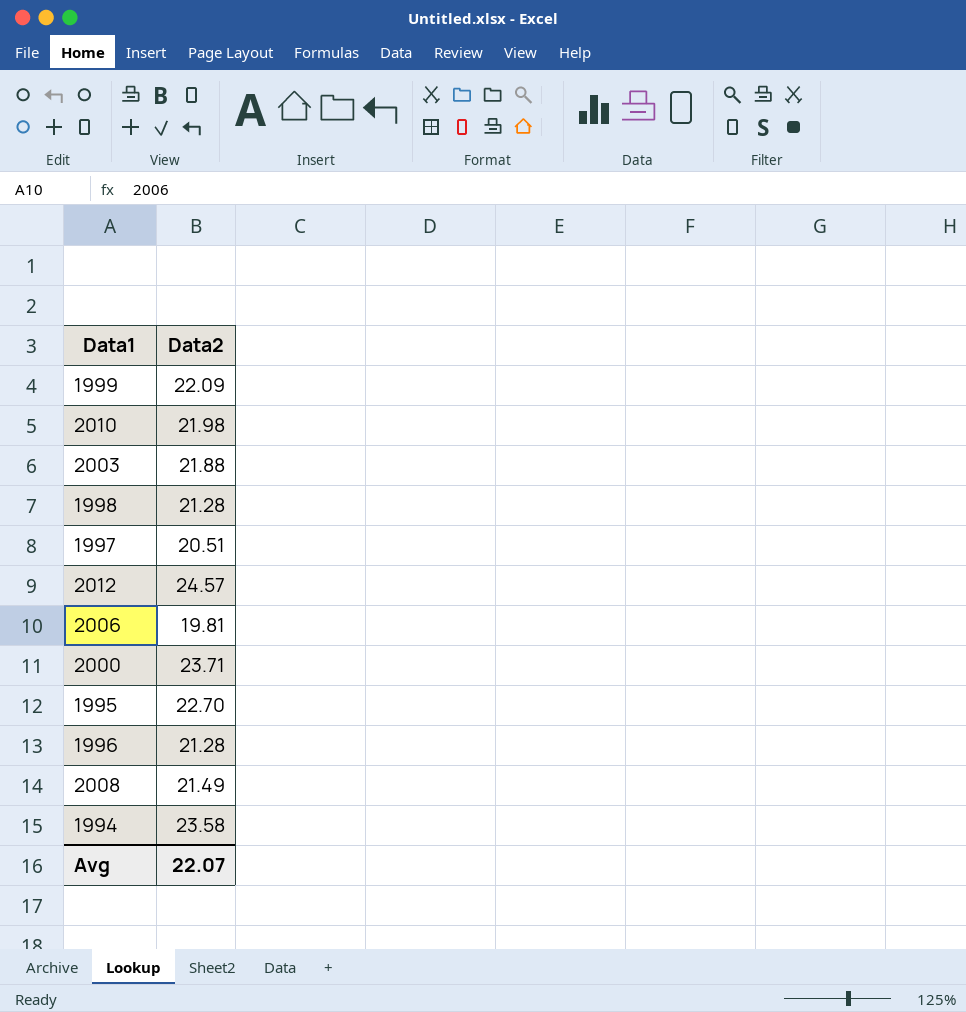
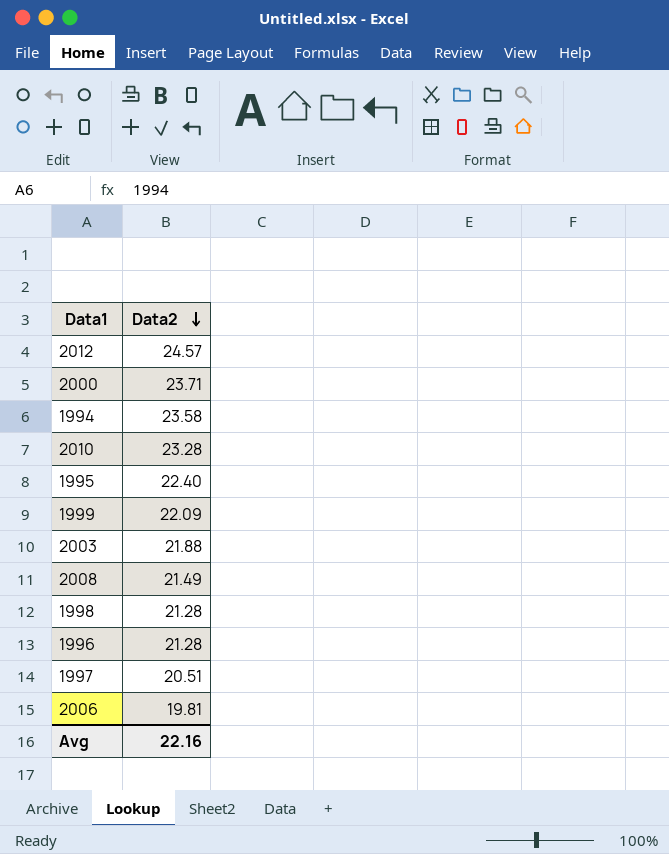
row order: none -> Data2 descending
2010 | Data2: 21.98 -> 23.28
1995 | Data2: 22.70 -> 22.40
Avg | Data2: 22.07 -> 22.16

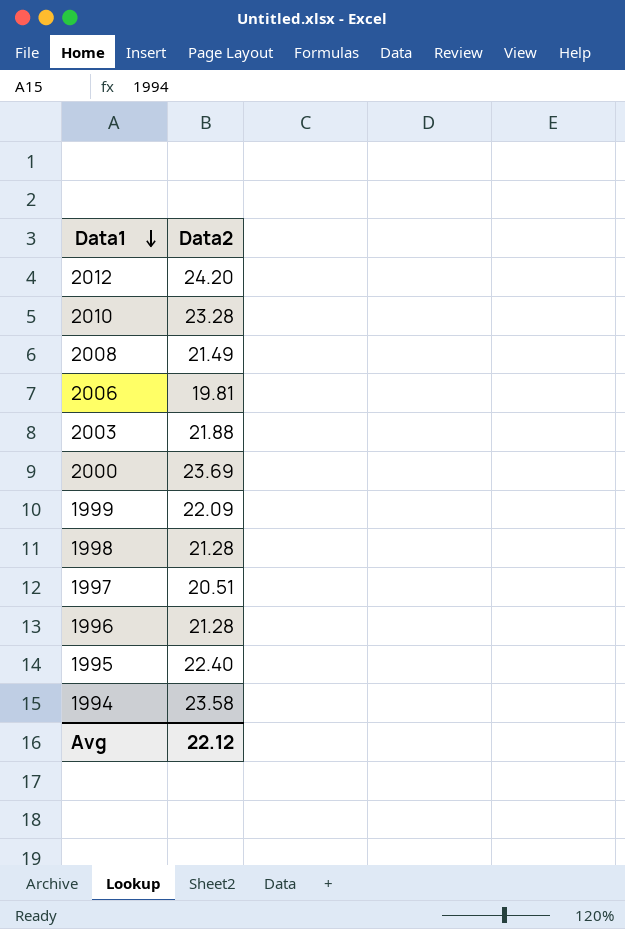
row order: Data2 descending -> Data1 descending
2012 | Data2: 24.57 -> 24.20
2000 | Data2: 23.71 -> 23.69
Avg | Data2: 22.16 -> 22.12

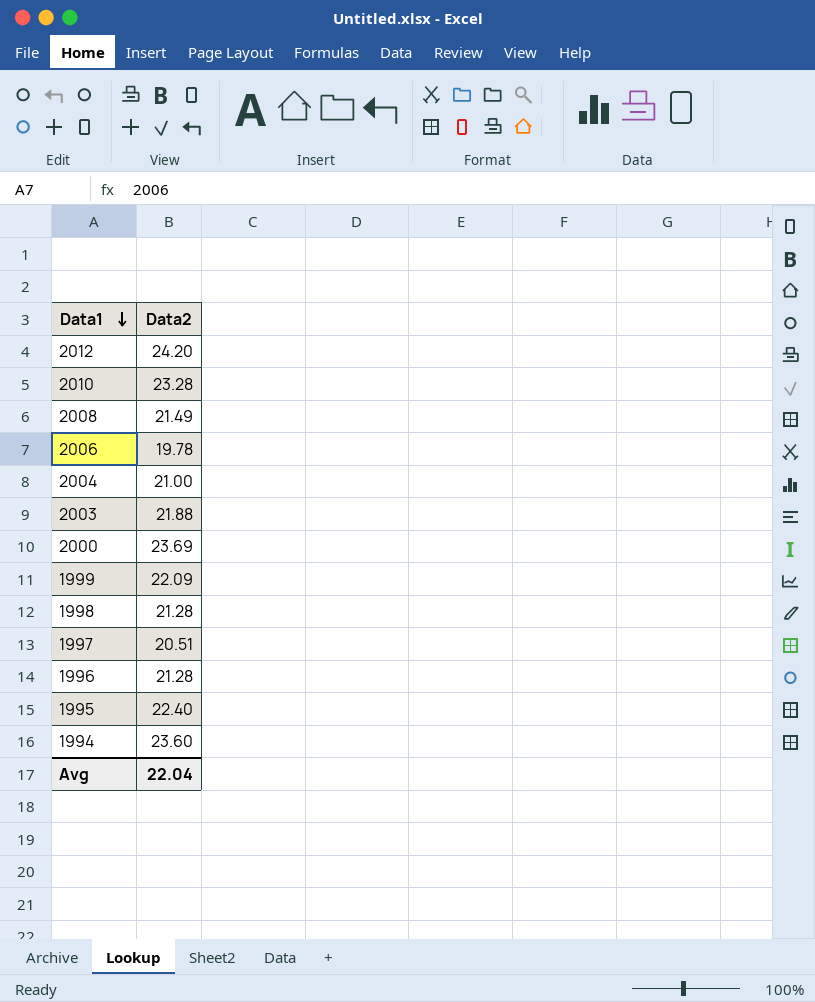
2006 | Data2: 19.81 -> 19.78
row 2004: none -> 21.00
1994 | Data2: 23.58 -> 23.60
Avg | Data2: 22.12 -> 22.04

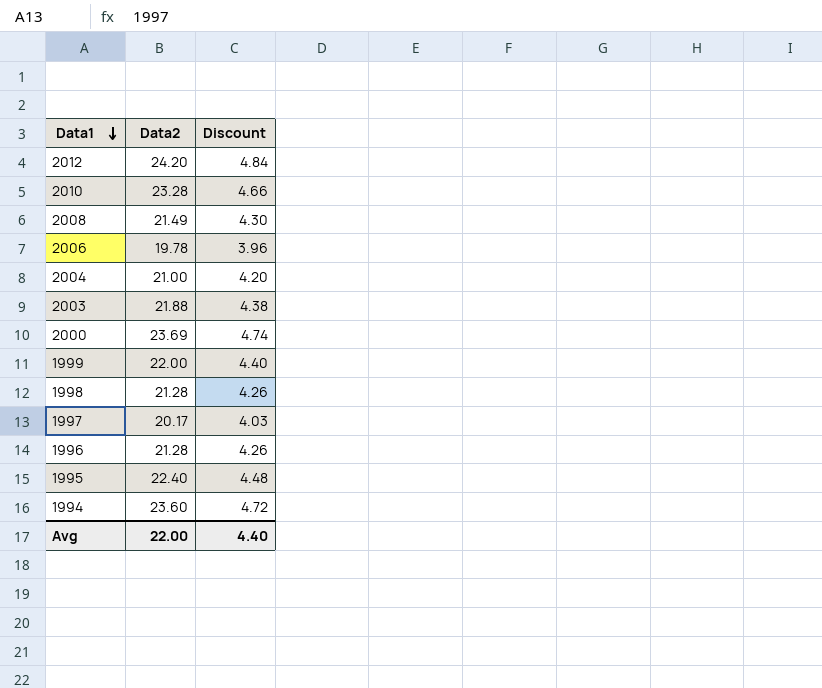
column Discount | formula: none -> [Data2] * 0.2
1999 | Data2: 22.09 -> 22.00
1997 | Data2: 20.51 -> 20.17
Avg | Data2: 22.04 -> 22.00

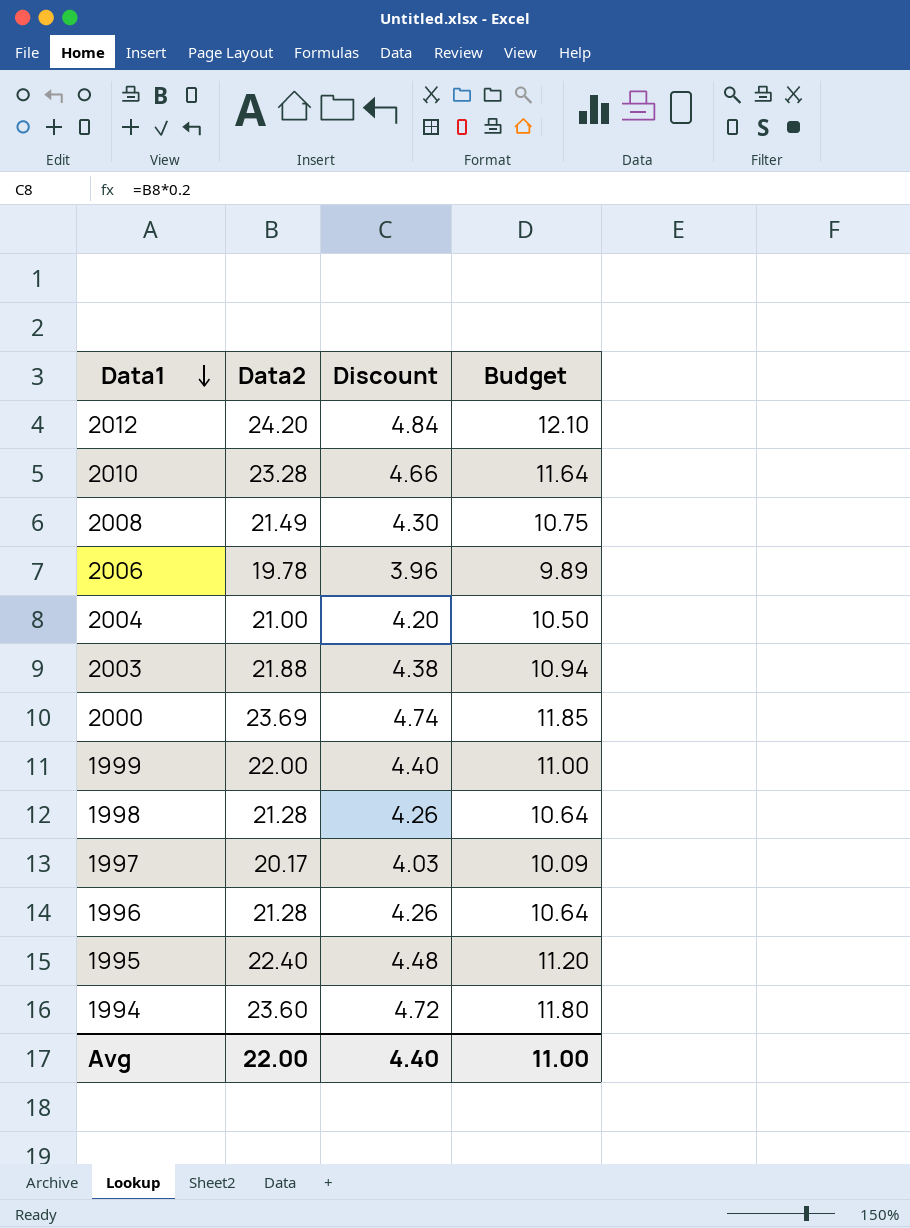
column Budget | formula: none -> [Data2] * 0.5

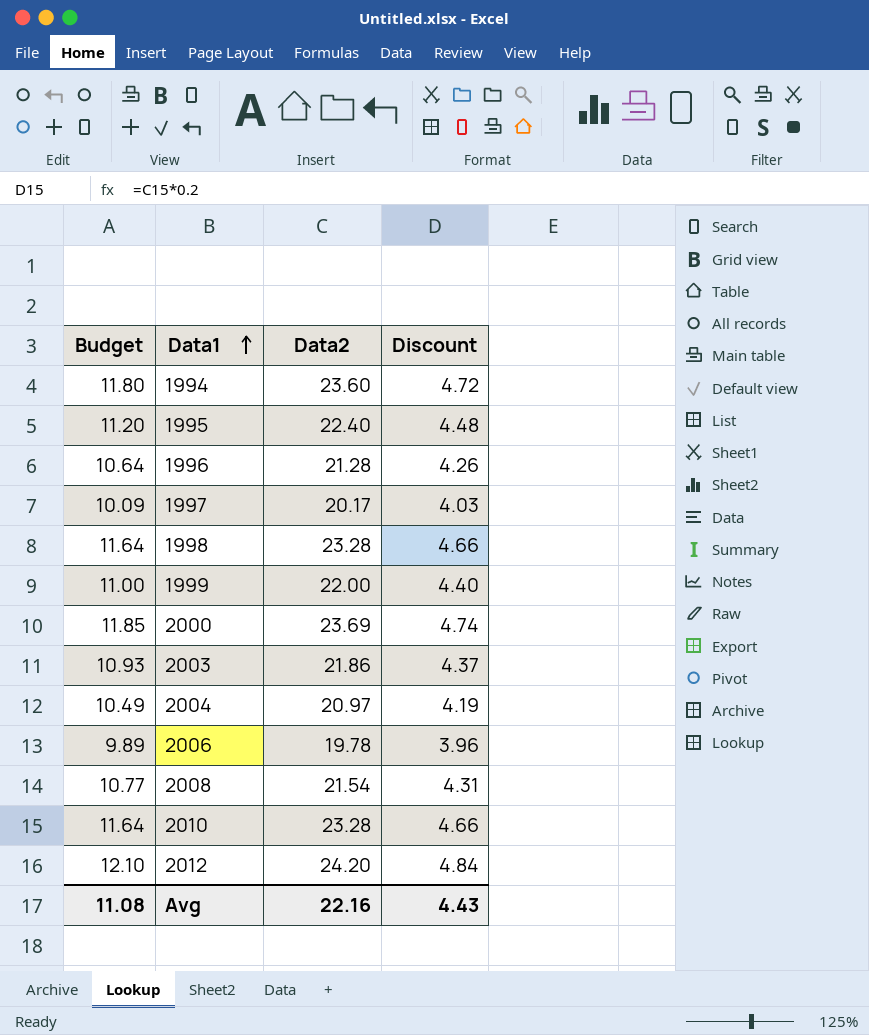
row order: Data1 descending -> Data1 ascending
column Budget | position: 4 -> 1
1998 | Budget: 10.64 -> 11.64
1998 | Data2: 21.28 -> 23.28
1998 | Discount: 4.26 -> 4.66
2003 | Budget: 10.94 -> 10.93
2003 | Data2: 21.88 -> 21.86
2003 | Discount: 4.38 -> 4.37
2004 | Budget: 10.50 -> 10.49
2004 | Data2: 21.00 -> 20.97
2004 | Discount: 4.20 -> 4.19
2008 | Budget: 10.75 -> 10.77
2008 | Data2: 21.49 -> 21.54
2008 | Discount: 4.30 -> 4.31
Avg | Budget: 11.00 -> 11.08
Avg | Data2: 22.00 -> 22.16
Avg | Discount: 4.40 -> 4.43

